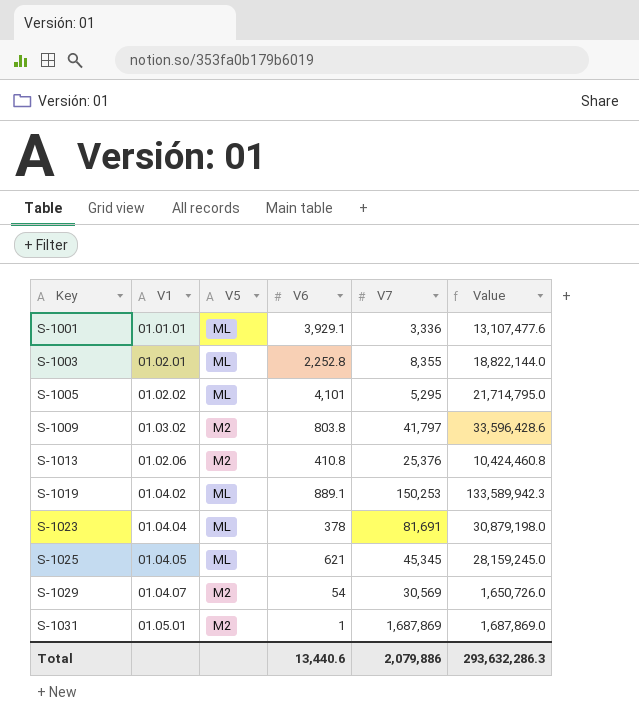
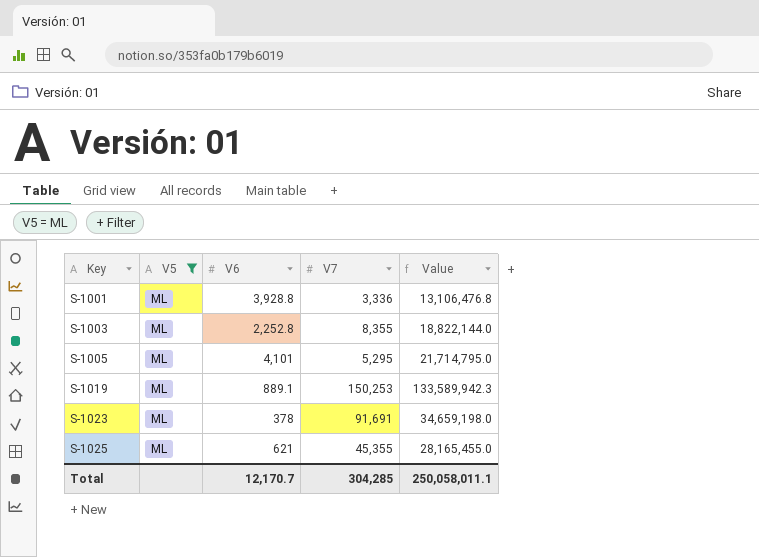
filter: none -> V5 = ML
column V1 | position: 2 -> none
S-1001 | V6: 3,929.1 -> 3,928.8
S-1001 | Value: 13,107,477.6 -> 13,106,476.8
S-1023 | V7: 81,691 -> 91,691
S-1023 | Value: 30,879,198.0 -> 34,659,198.0
S-1025 | V7: 45,345 -> 45,355
S-1025 | Value: 28,159,245.0 -> 28,165,455.0
Total | V6: 13,440.6 -> 12,170.7
Total | V7: 2,079,886 -> 304,285
Total | Value: 293,632,286.3 -> 250,058,011.1

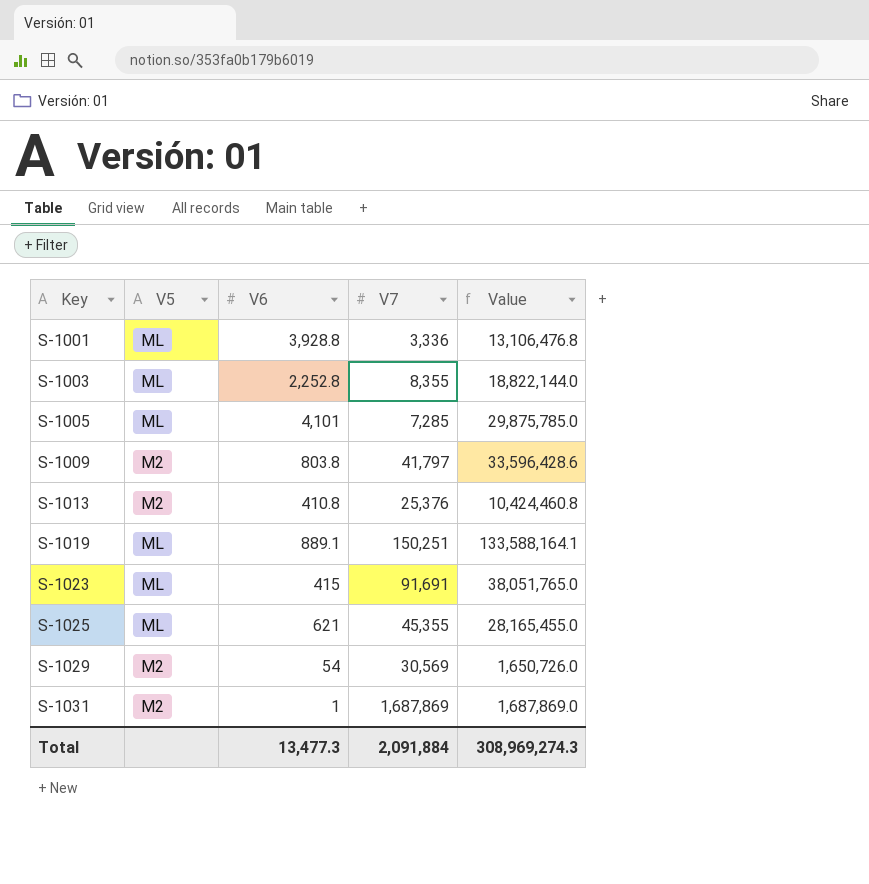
filter: V5 = ML -> none
S-1005 | V7: 5,295 -> 7,285
S-1005 | Value: 21,714,795.0 -> 29,875,785.0
S-1019 | V7: 150,253 -> 150,251
S-1019 | Value: 133,589,942.3 -> 133,588,164.1
S-1023 | V6: 378 -> 415
S-1023 | Value: 34,659,198.0 -> 38,051,765.0
Total | V6: 12,170.7 -> 13,477.3
Total | V7: 304,285 -> 2,091,884
Total | Value: 250,058,011.1 -> 308,969,274.3

